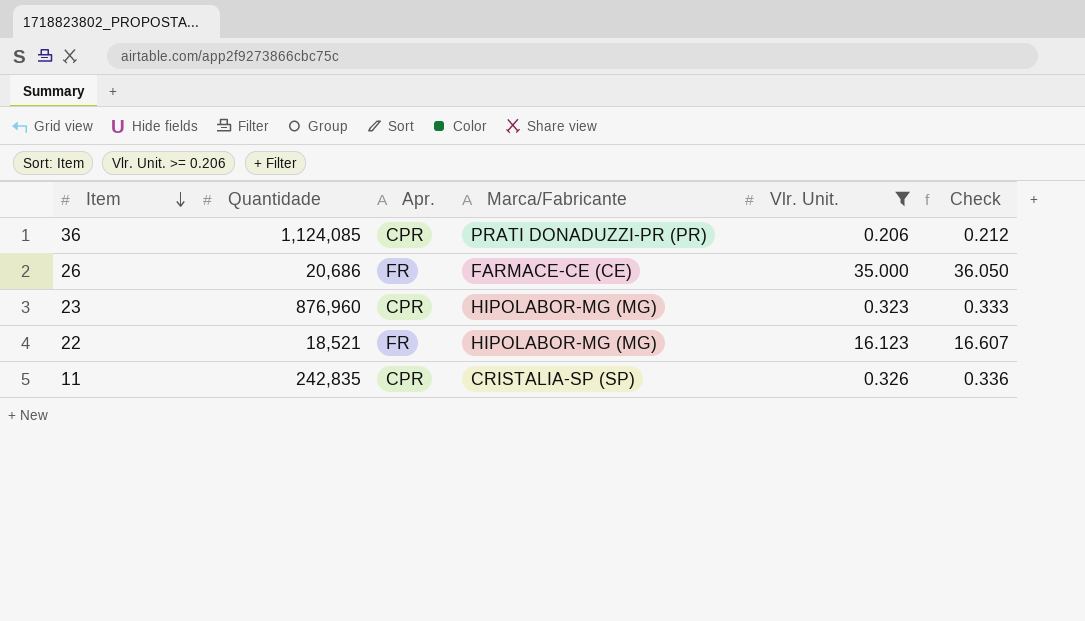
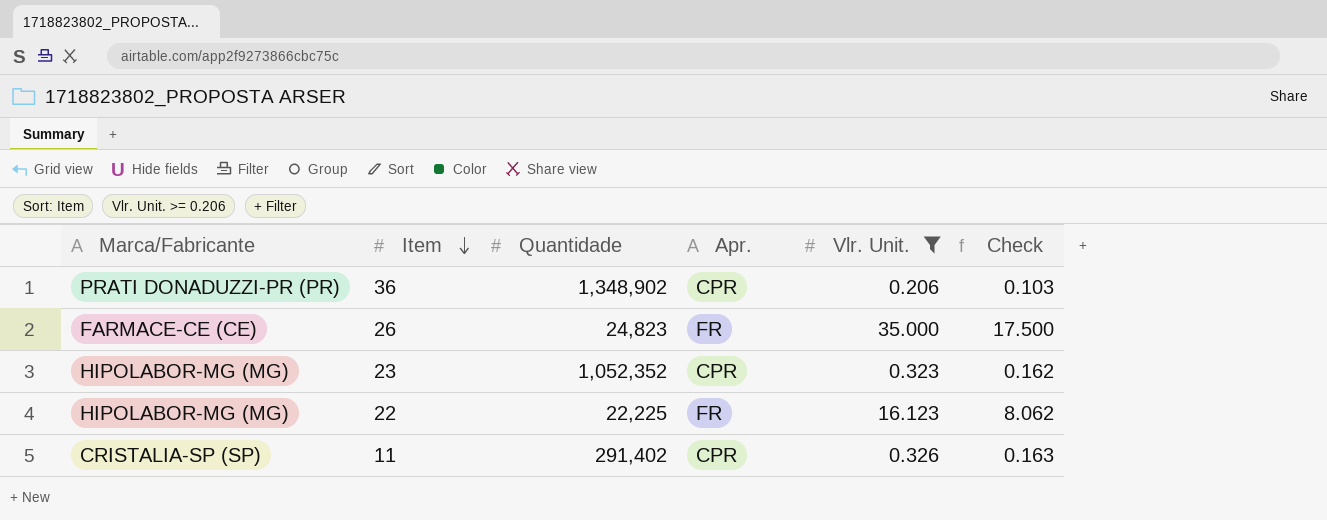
column Marca/Fabricante | position: 4 -> 1
column Check | formula: [Vlr. Unit.] * 1.03 -> [Vlr. Unit.] * 0.5
36 | Quantidade: 1,124,085 -> 1,348,902
26 | Quantidade: 20,686 -> 24,823
23 | Quantidade: 876,960 -> 1,052,352
22 | Quantidade: 18,521 -> 22,225
11 | Quantidade: 242,835 -> 291,402

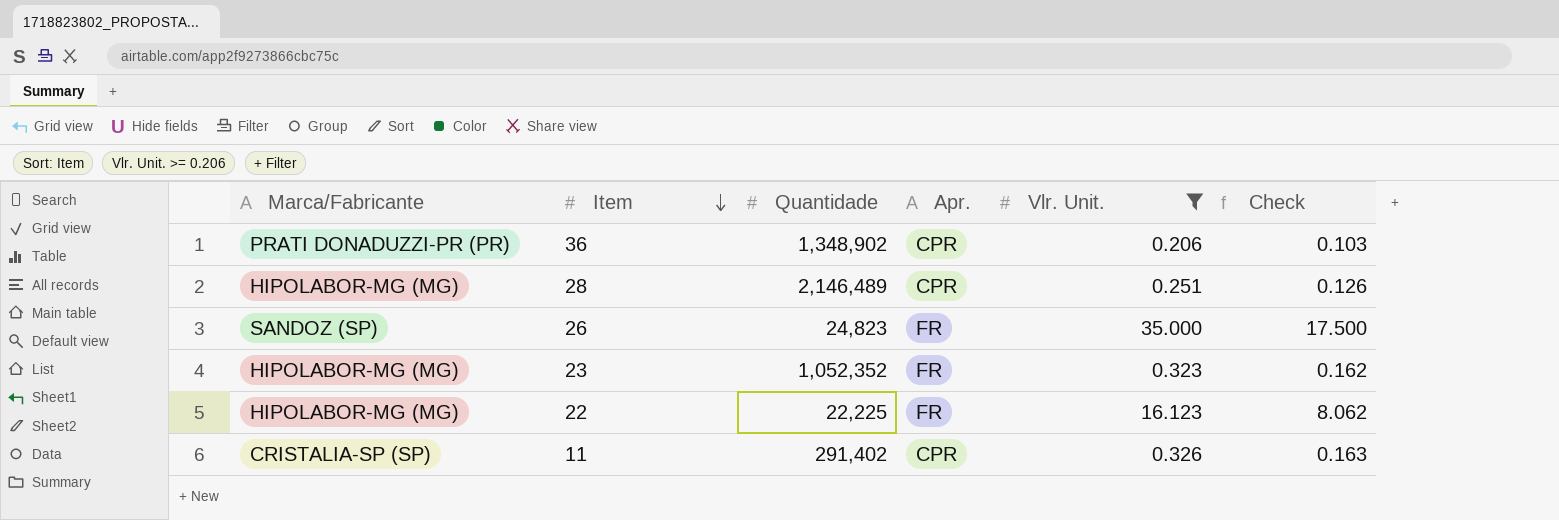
row 28: none -> HIPOLABOR-MG (MG) | 2,146,489 | CPR | 0.251 | 0.126
26 | Marca/Fabricante: FARMACE-CE (CE) -> SANDOZ (SP)
23 | Apr.: CPR -> FR

